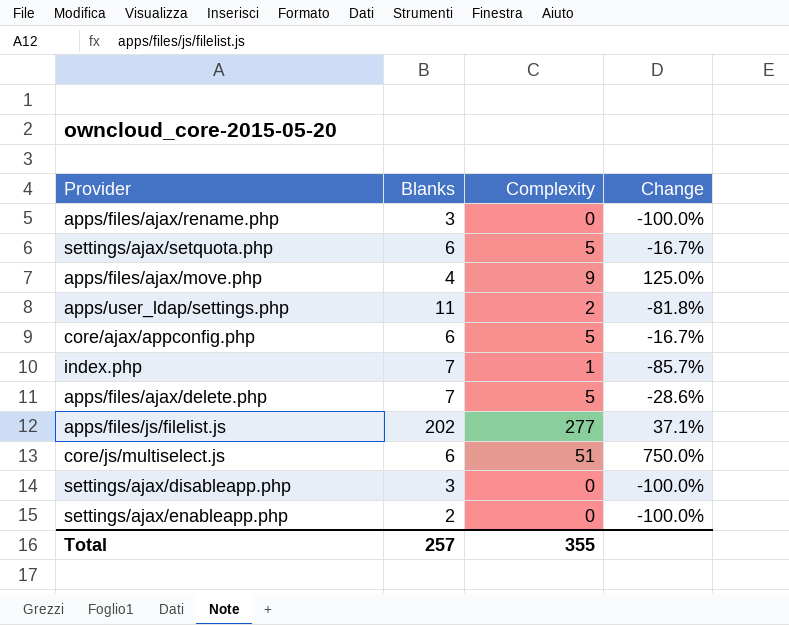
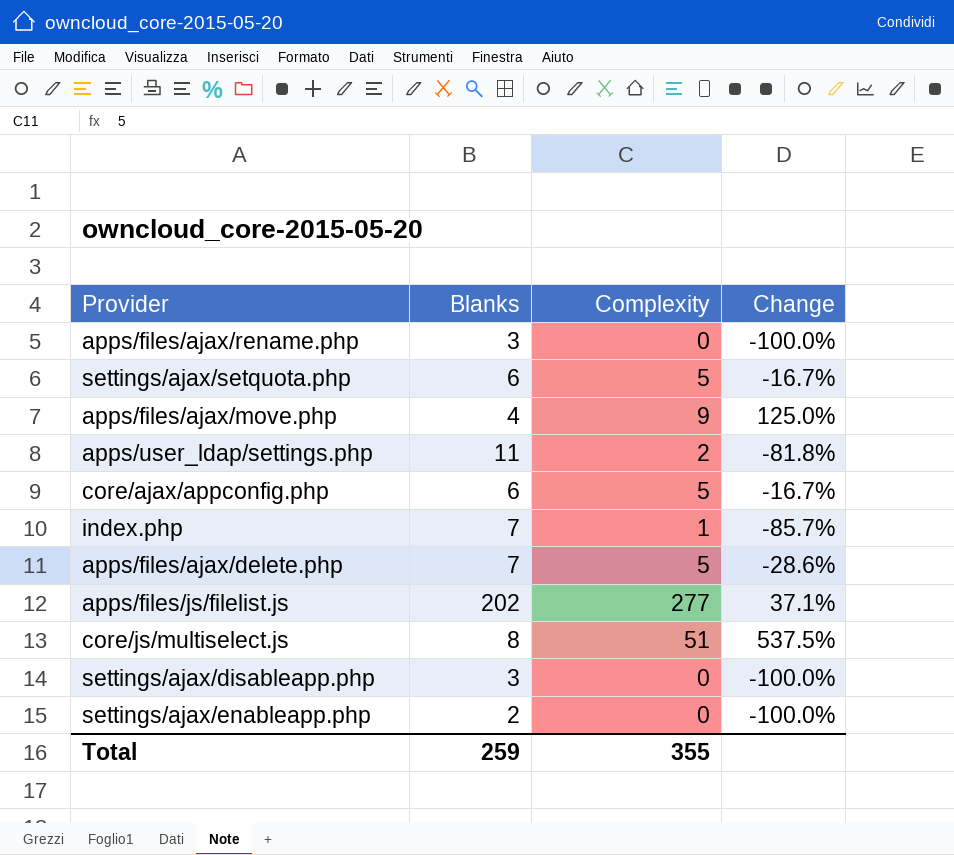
core/js/multiselect.js | Blanks: 6 -> 8
core/js/multiselect.js | Change: 750.0% -> 537.5%
Total | Blanks: 257 -> 259

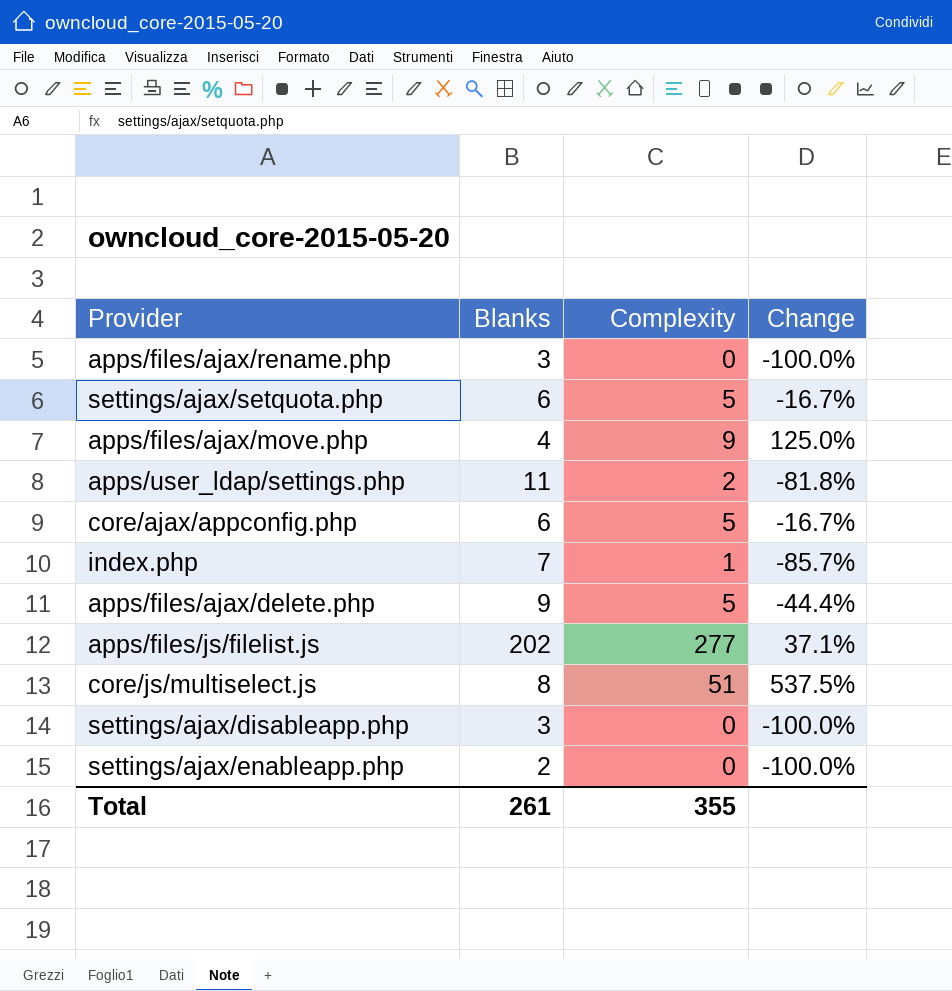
apps/files/ajax/delete.php | Blanks: 7 -> 9
apps/files/ajax/delete.php | Change: -28.6% -> -44.4%
Total | Blanks: 259 -> 261

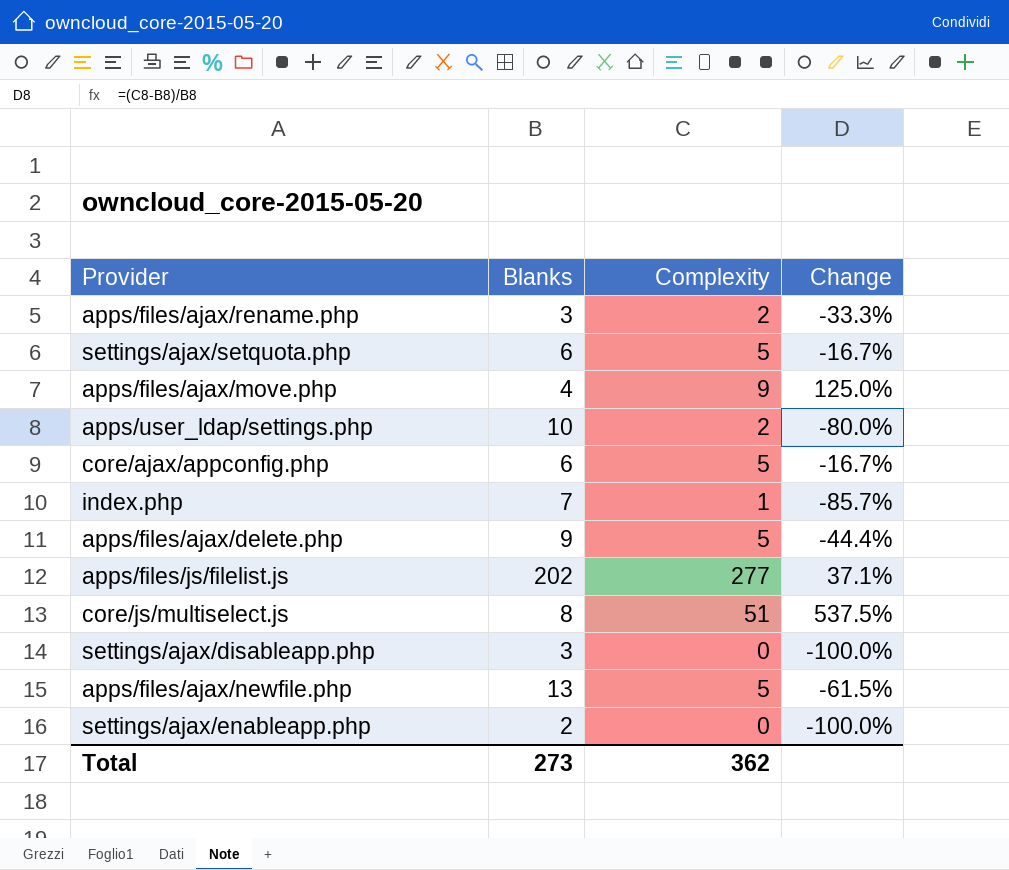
apps/files/ajax/rename.php | Complexity: 0 -> 2
apps/files/ajax/rename.php | Change: -100.0% -> -33.3%
apps/user_ldap/settings.php | Blanks: 11 -> 10
apps/user_ldap/settings.php | Change: -81.8% -> -80.0%
row apps/files/ajax/newfile.php: none -> 13 | 5 | -61.5%
Total | Blanks: 261 -> 273
Total | Complexity: 355 -> 362

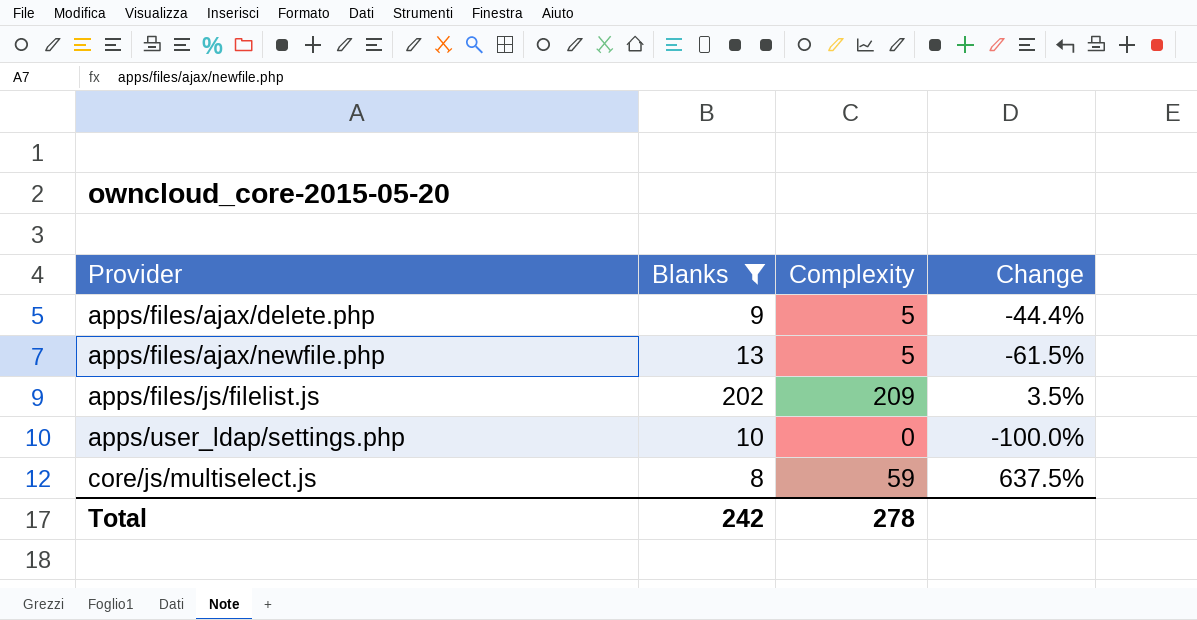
filter: none -> Blanks >= 8
row order: none -> Provider ascending
apps/files/js/filelist.js | Complexity: 277 -> 209
apps/files/js/filelist.js | Change: 37.1% -> 3.5%
apps/user_ldap/settings.php | Complexity: 2 -> 0
apps/user_ldap/settings.php | Change: -80.0% -> -100.0%
core/js/multiselect.js | Complexity: 51 -> 59
core/js/multiselect.js | Change: 537.5% -> 637.5%
Total | Blanks: 273 -> 242
Total | Complexity: 362 -> 278

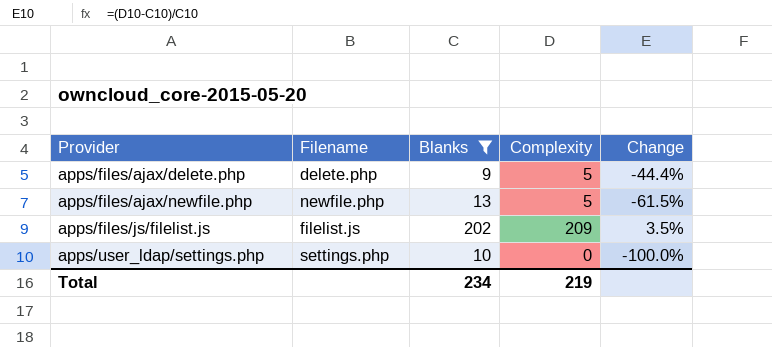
column Filename | position: none -> 2
row core/js/multiselect.js: 8 | 59 | 637.5% -> none
Total | Blanks: 242 -> 234
Total | Complexity: 278 -> 219

